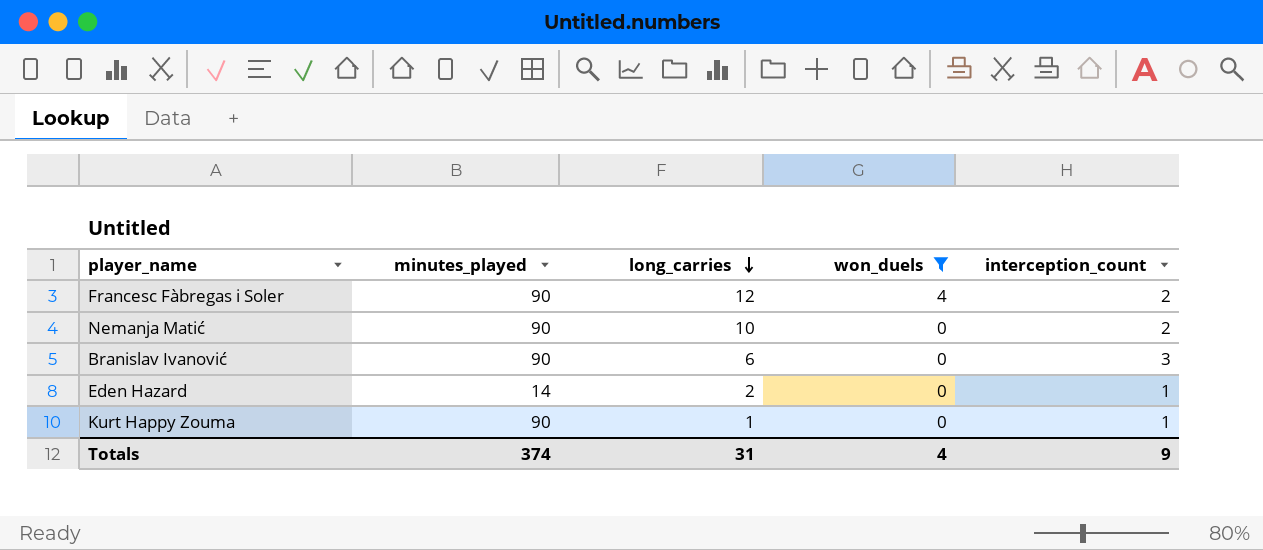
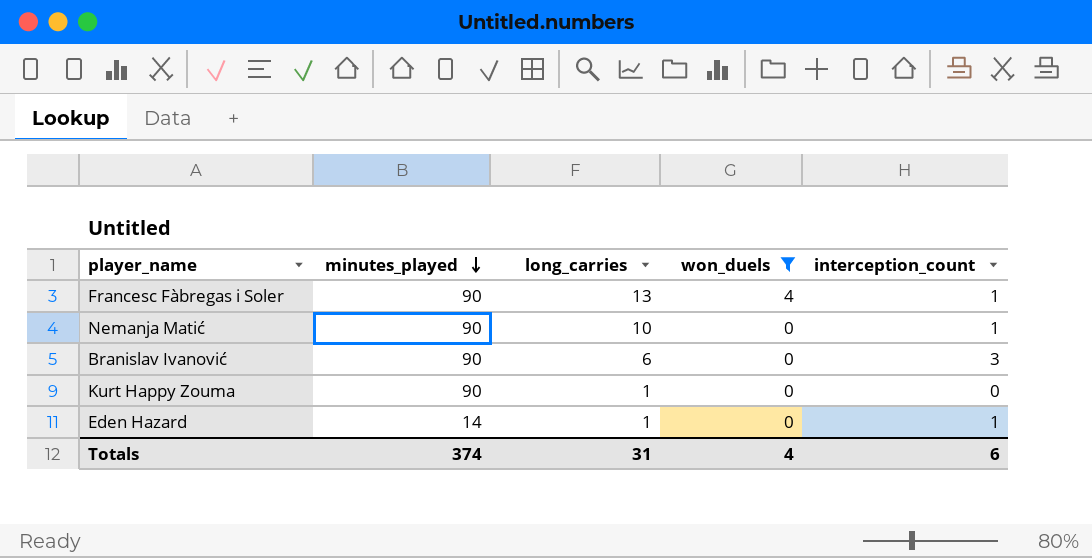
row order: long_carries descending -> minutes_played descending
Francesc Fàbregas i Soler | long_carries: 12 -> 13
Francesc Fàbregas i Soler | interception_count: 2 -> 1
Nemanja Matić | interception_count: 2 -> 1
Kurt Happy Zouma | interception_count: 1 -> 0
Eden Hazard | long_carries: 2 -> 1
Totals | interception_count: 9 -> 6

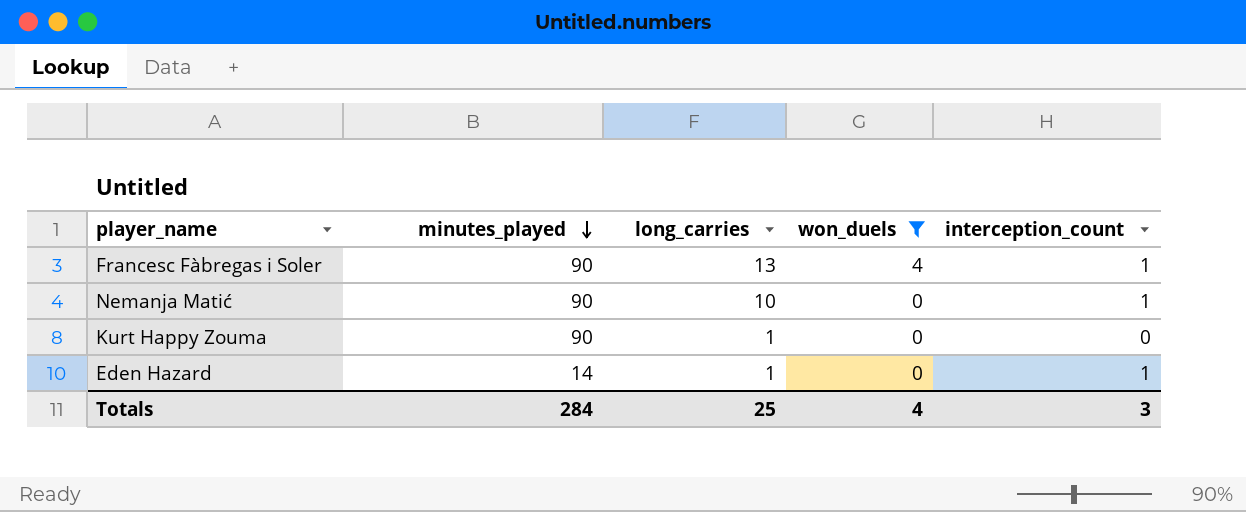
row Branislav Ivanović: 90 | 6 | 0 | 3 -> none
Totals | minutes_played: 374 -> 284
Totals | long_carries: 31 -> 25
Totals | interception_count: 6 -> 3

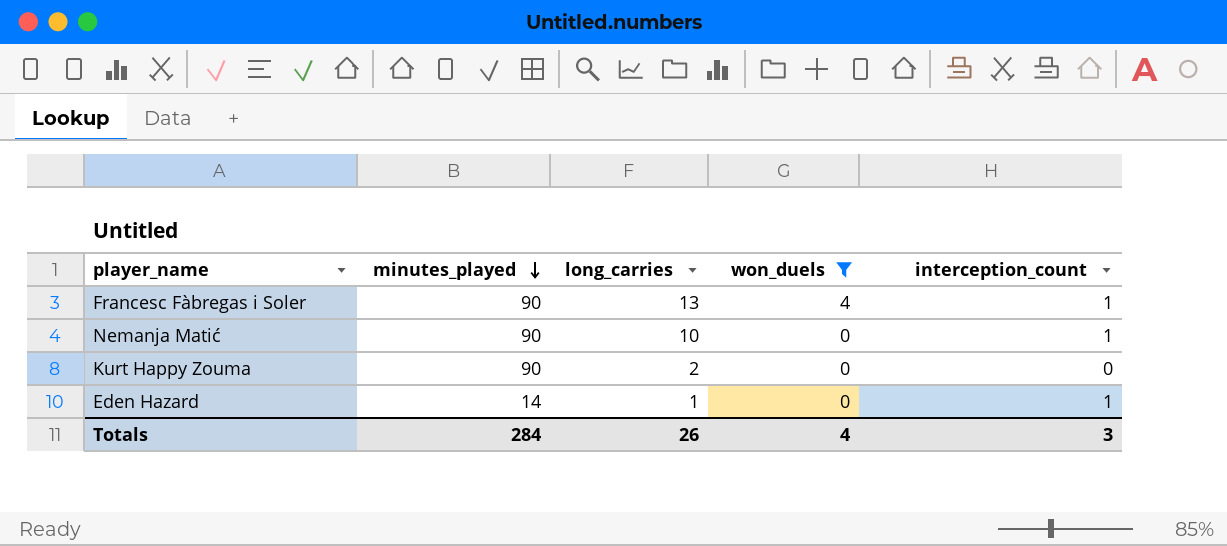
Kurt Happy Zouma | long_carries: 1 -> 2
Totals | long_carries: 25 -> 26

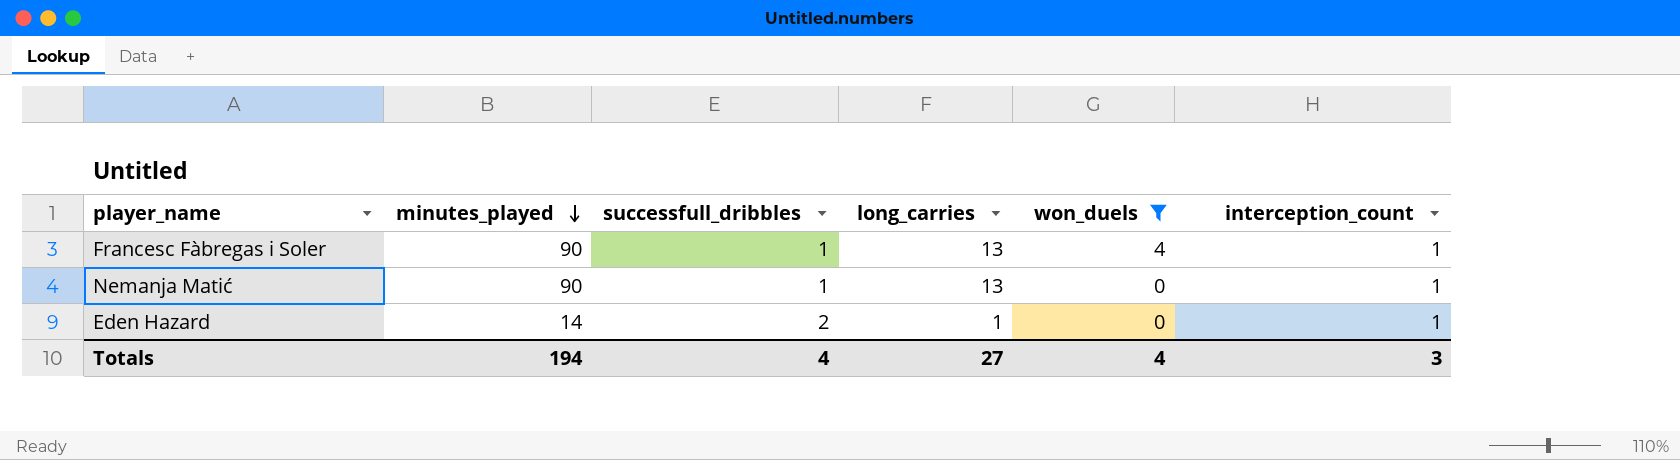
column successfull_dribbles | position: none -> 3
row Kurt Happy Zouma: 90 | 2 | 0 | 0 -> none
Nemanja Matić | long_carries: 10 -> 13
Totals | minutes_played: 284 -> 194
Totals | long_carries: 26 -> 27

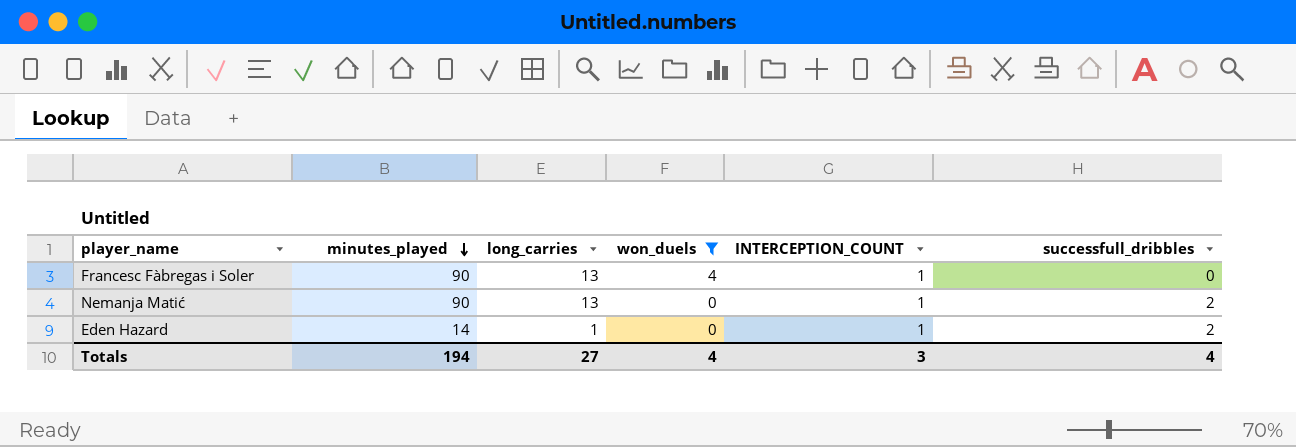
column name: interception_count -> INTERCEPTION_COUNT
column successfull_dribbles | position: 3 -> 6
Francesc Fàbregas i Soler | successfull_dribbles: 1 -> 0
Nemanja Matić | successfull_dribbles: 1 -> 2

